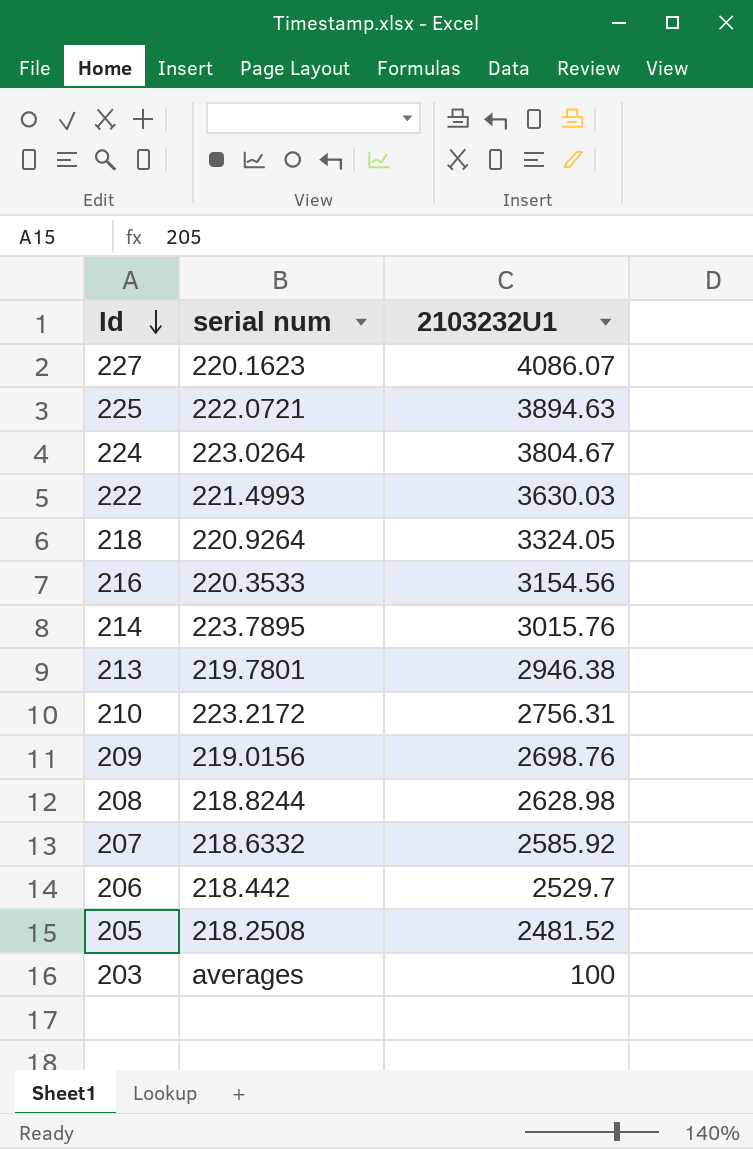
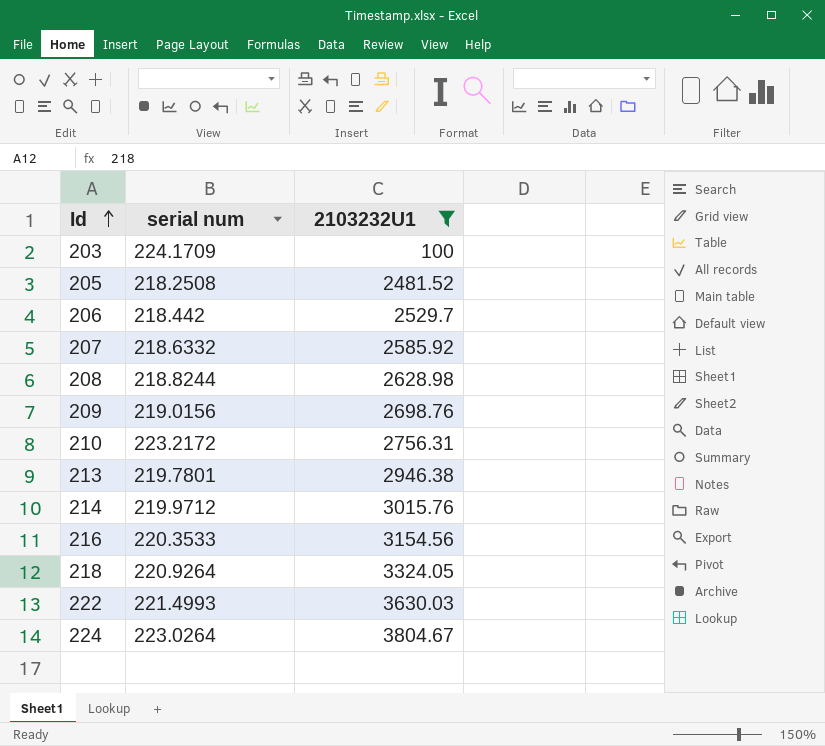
filter: none -> 2103232U1 <= 3804.67
row order: Id descending -> Id ascending
203 | serial num: averages -> 224.1709
214 | serial num: 223.7895 -> 219.9712

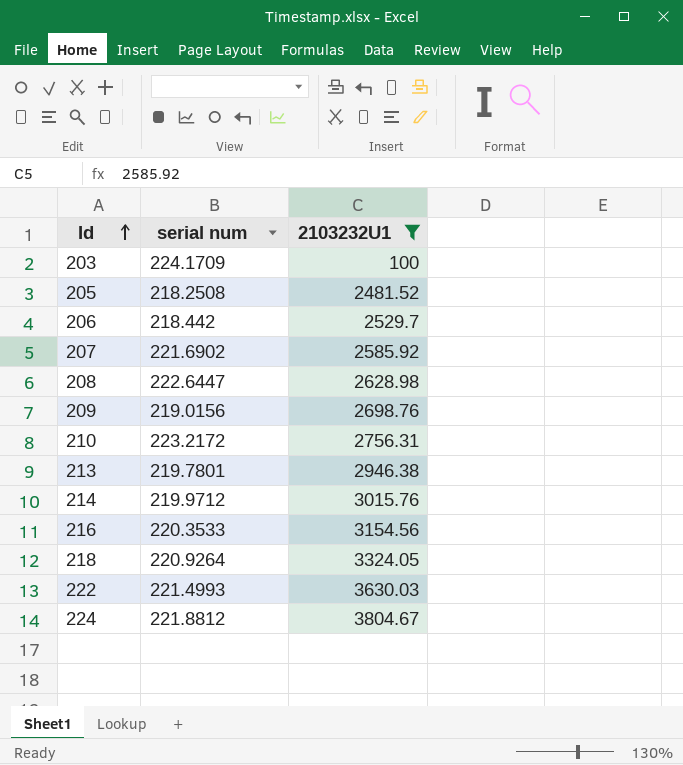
207 | serial num: 218.6332 -> 221.6902
208 | serial num: 218.8244 -> 222.6447
224 | serial num: 223.0264 -> 221.8812

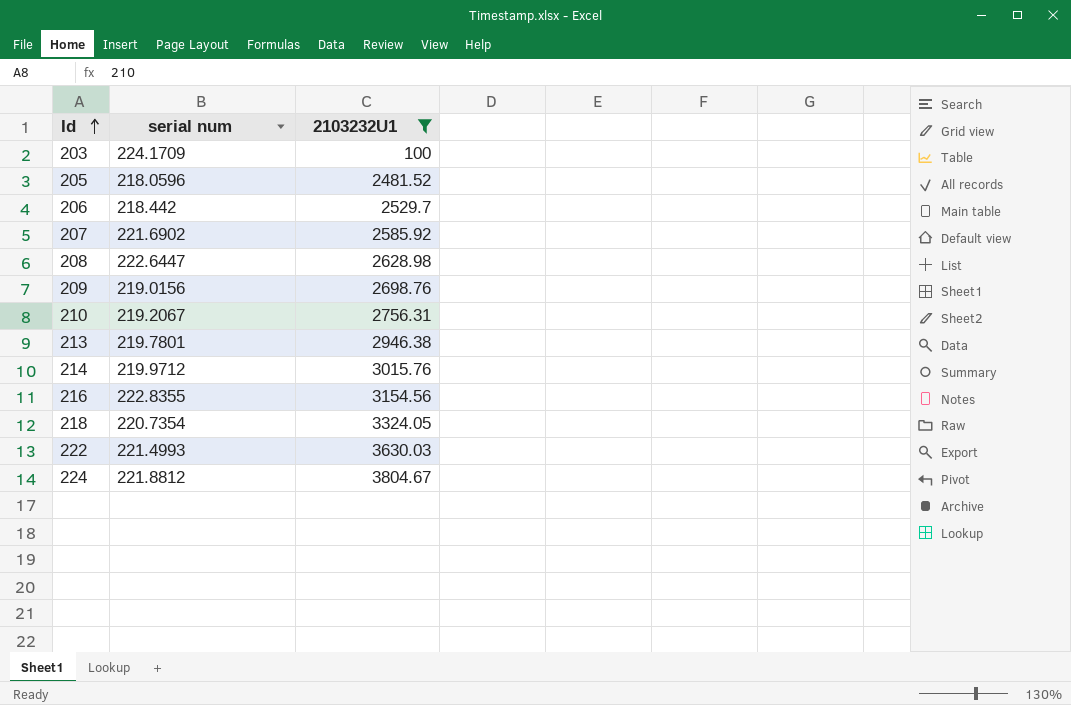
205 | serial num: 218.2508 -> 218.0596
210 | serial num: 223.2172 -> 219.2067
216 | serial num: 220.3533 -> 222.8355
218 | serial num: 220.9264 -> 220.7354

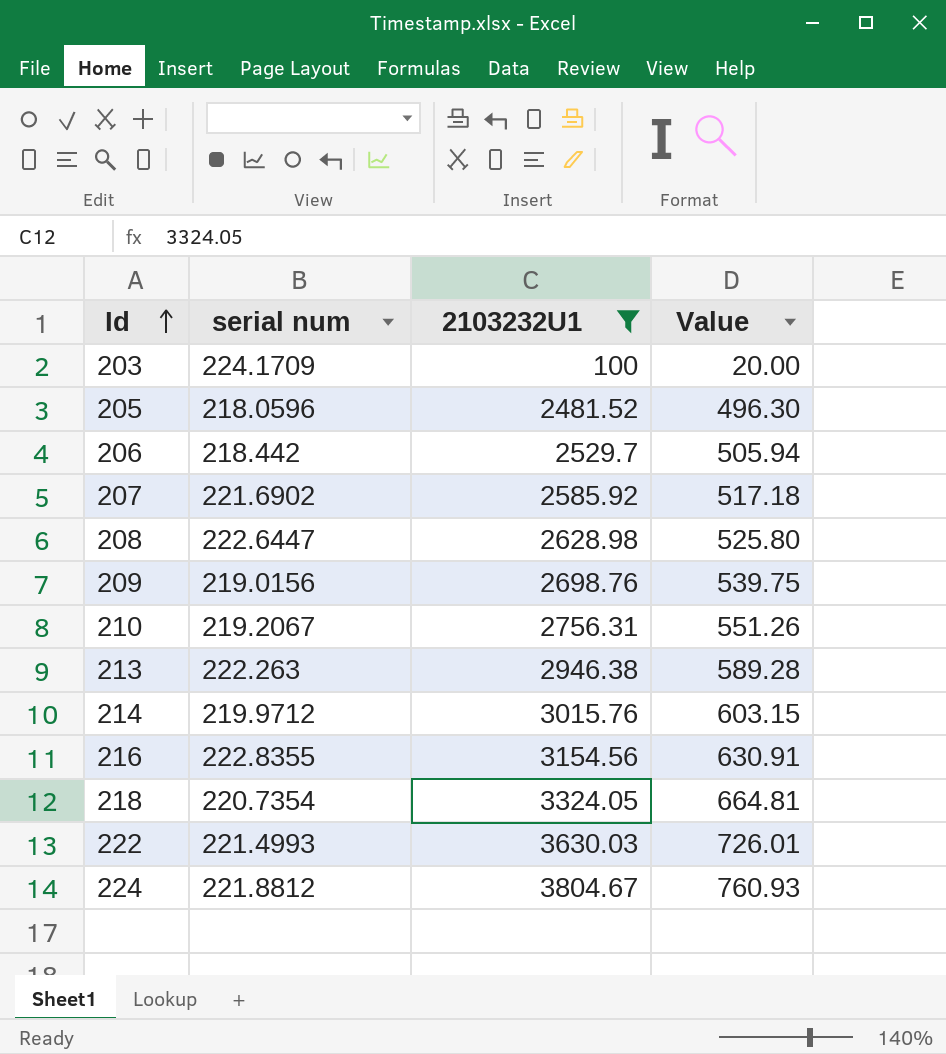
column Value | formula: none -> [2103232U1] * 0.2
213 | serial num: 219.7801 -> 222.263

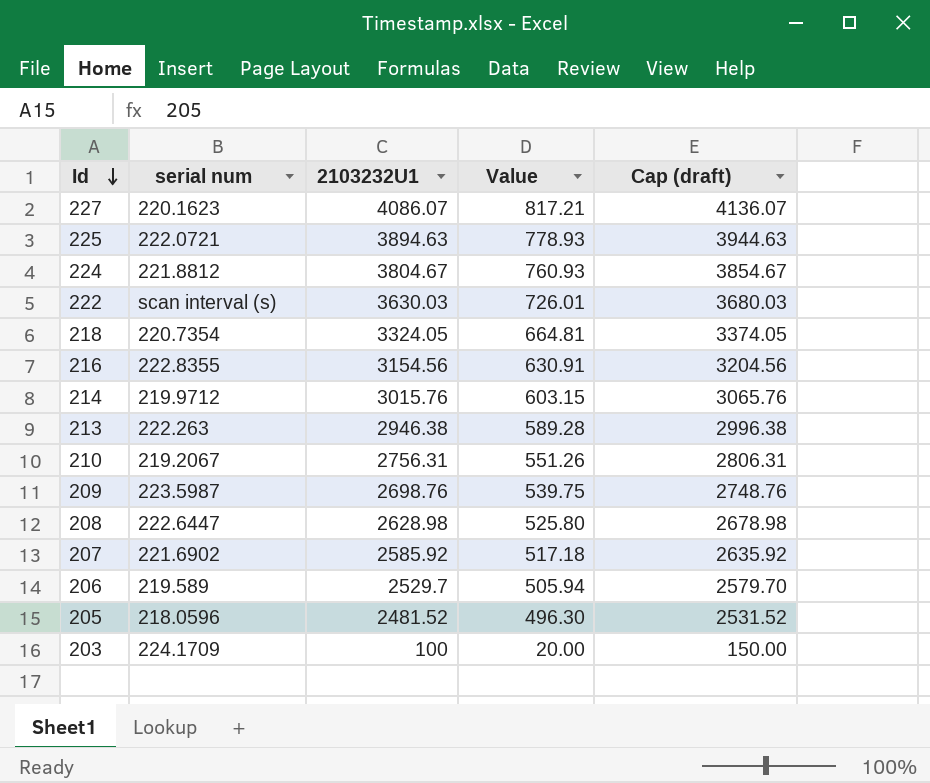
filter: 2103232U1 <= 3804.67 -> none
row order: Id ascending -> Id descending
column Cap (draft) | formula: none -> [2103232U1] + 50
222 | serial num: 221.4993 -> scan interval (s)
209 | serial num: 219.0156 -> 223.5987
206 | serial num: 218.442 -> 219.589

